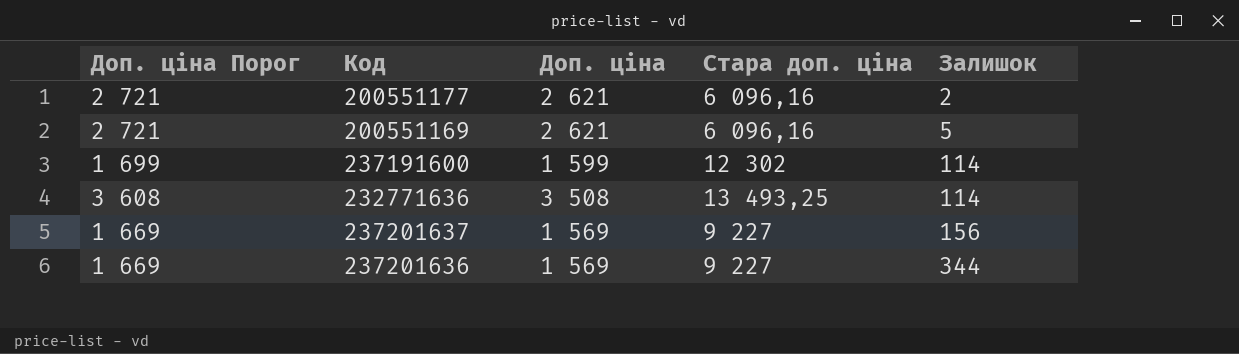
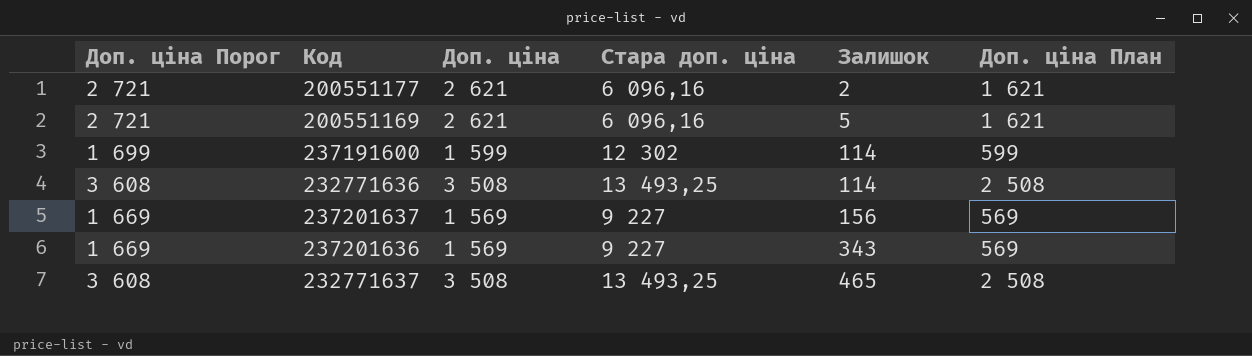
column Доп. ціна План | formula: none -> [Доп. ціна] - 1000
237201636 | Залишок: 344 -> 343
row 232771637: none -> 3 608 | 3 508 | 13 493,25 | 465 | 2 508

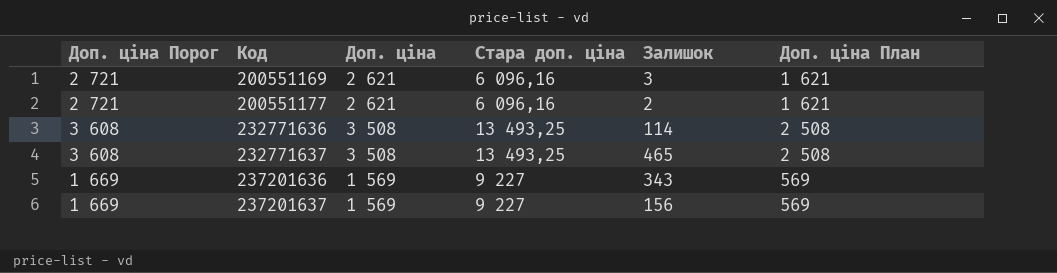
row order: Залишок ascending -> Код ascending
row 237191600: 1 699 | 1 599 | 12 302 | 114 | 599 -> none
200551169 | Залишок: 5 -> 3

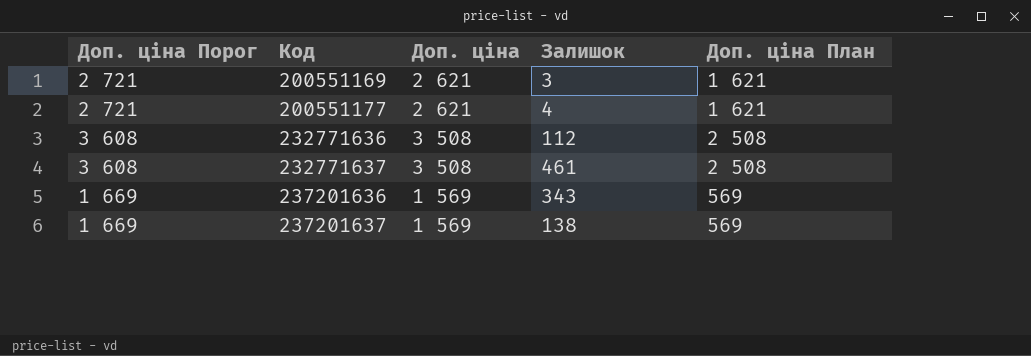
column Стара доп. ціна | position: 4 -> none
200551177 | Залишок: 2 -> 4
232771636 | Залишок: 114 -> 112
232771637 | Залишок: 465 -> 461
237201637 | Залишок: 156 -> 138

